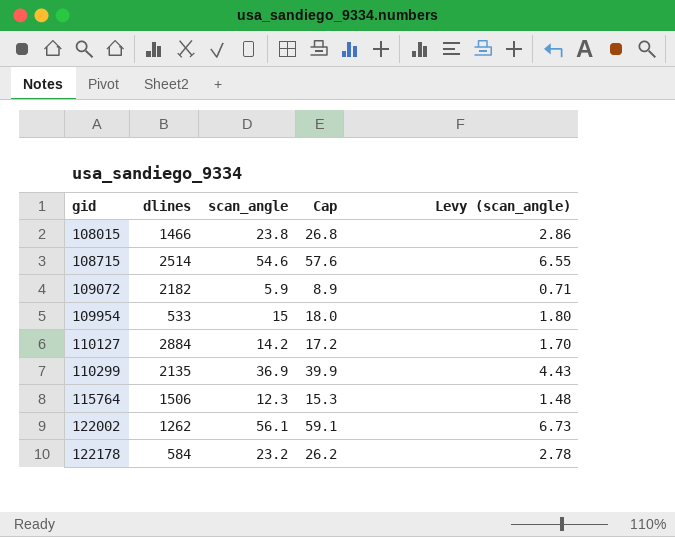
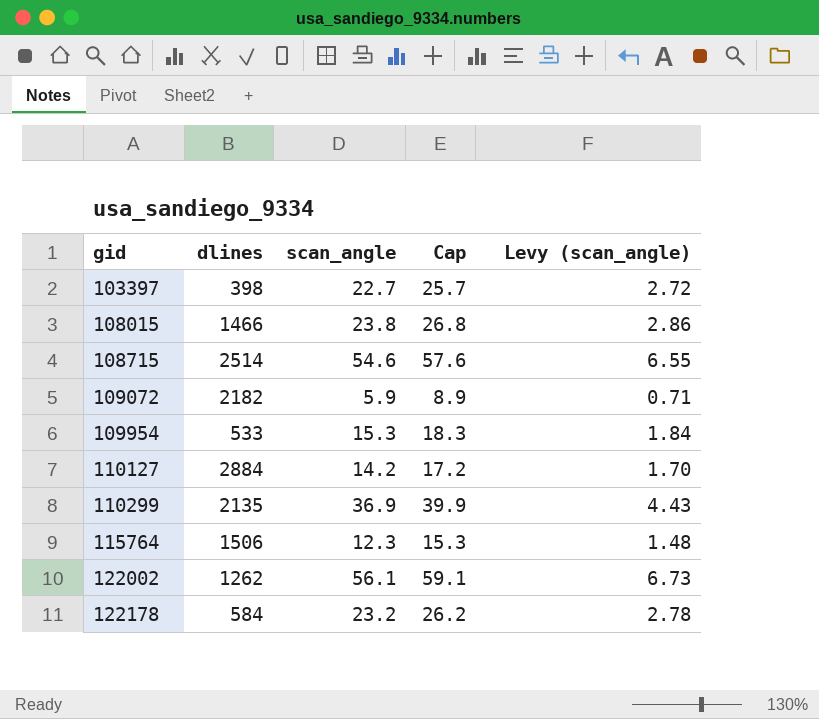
row 103397: none -> 398 | 22.7 | 25.7 | 2.72
109954 | scan_angle: 15 -> 15.3
109954 | Cap: 18.0 -> 18.3
109954 | Levy (scan_angle): 1.80 -> 1.84

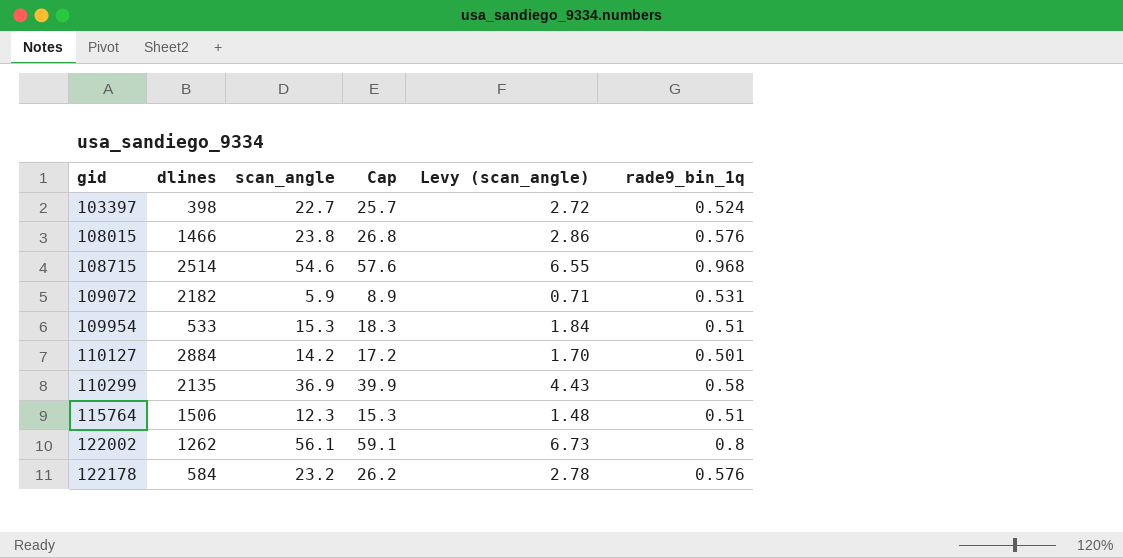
column rade9_bin_1q | position: none -> 6

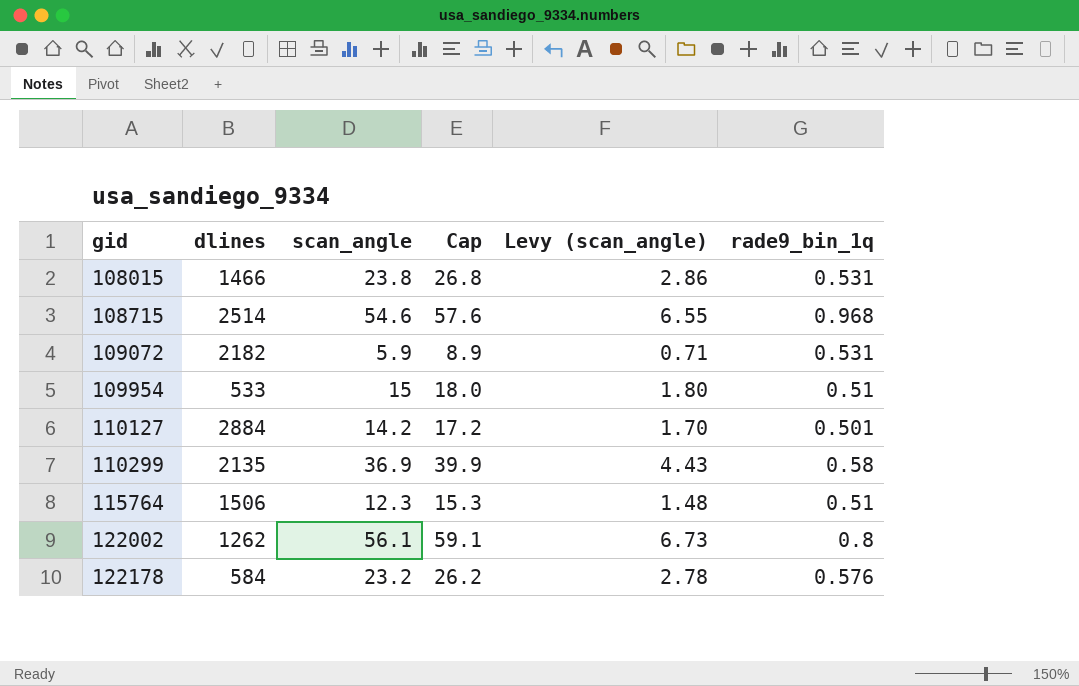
row 103397: 398 | 22.7 | 25.7 | 2.72 | 0.524 -> none
108015 | rade9_bin_1q: 0.576 -> 0.531
109954 | scan_angle: 15.3 -> 15
109954 | Cap: 18.3 -> 18.0
109954 | Levy (scan_angle): 1.84 -> 1.80

